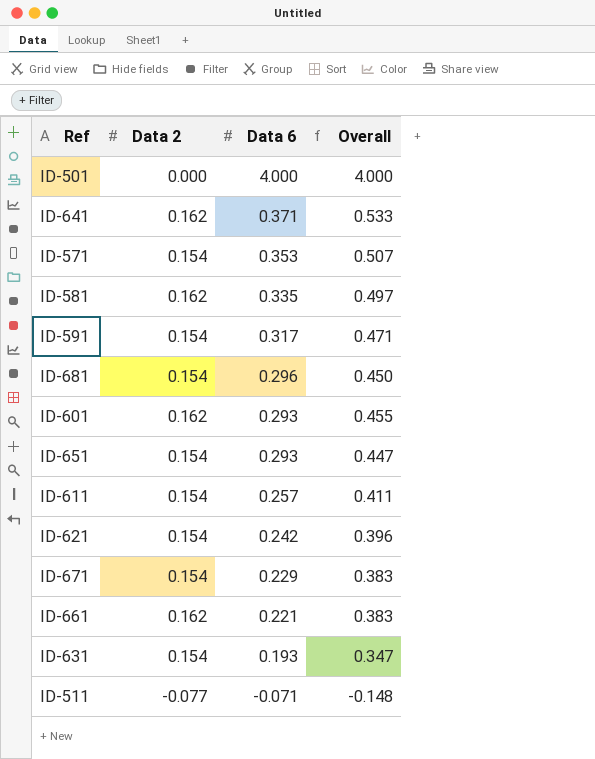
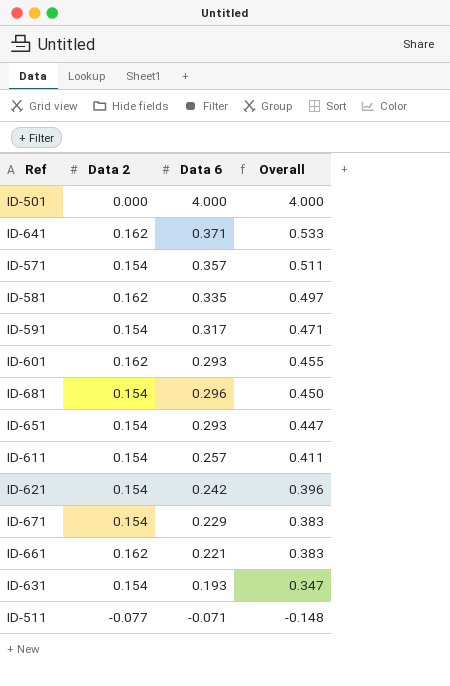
row order: Data 6 descending -> Overall descending
ID-571 | Data 6: 0.353 -> 0.357
ID-571 | Overall: 0.507 -> 0.511

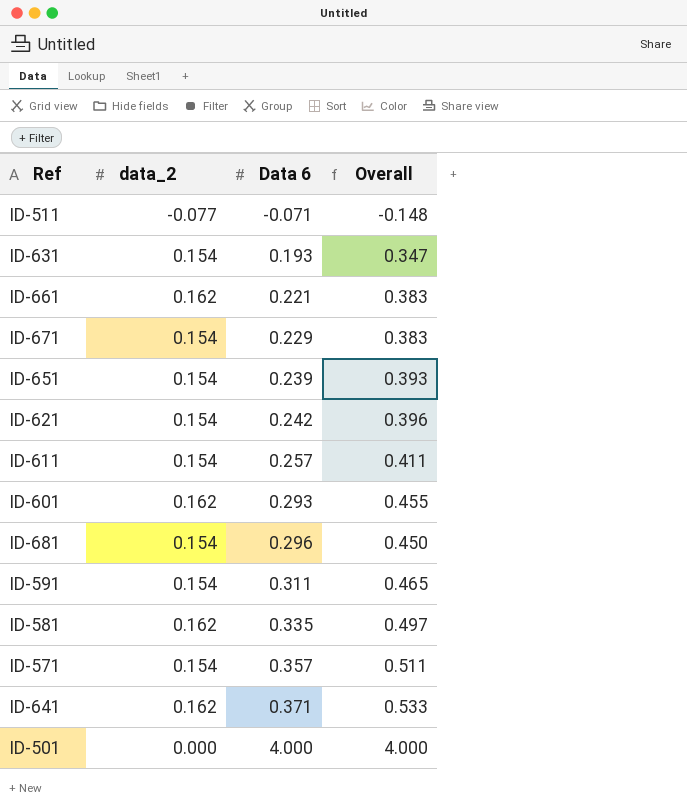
row order: Overall descending -> Data 6 ascending
column name: Data 2 -> data_2
ID-651 | Data 6: 0.293 -> 0.239
ID-651 | Overall: 0.447 -> 0.393
ID-591 | Data 6: 0.317 -> 0.311
ID-591 | Overall: 0.471 -> 0.465

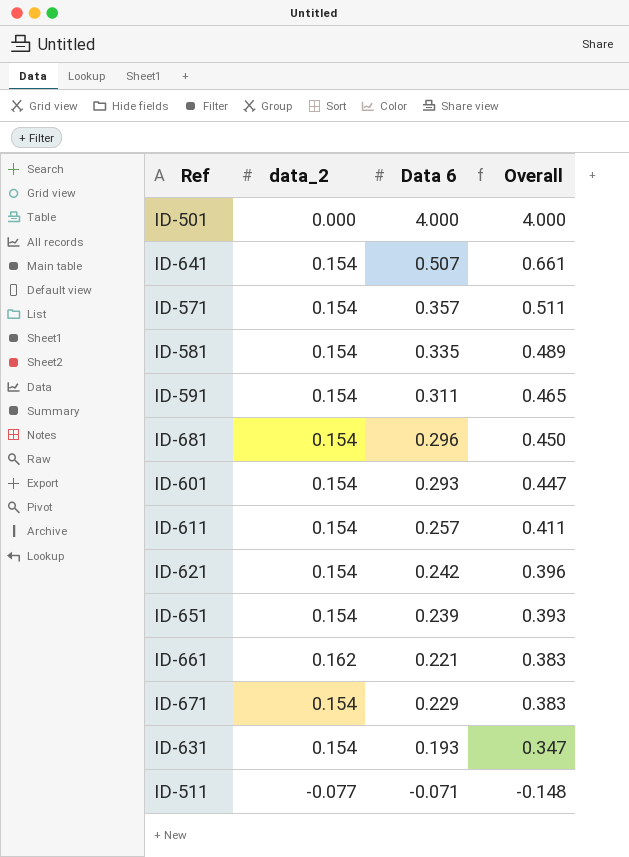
row order: Data 6 ascending -> Overall descending
ID-641 | data_2: 0.162 -> 0.154
ID-641 | Data 6: 0.371 -> 0.507
ID-641 | Overall: 0.533 -> 0.661
ID-581 | data_2: 0.162 -> 0.154
ID-581 | Overall: 0.497 -> 0.489
ID-601 | data_2: 0.162 -> 0.154
ID-601 | Overall: 0.455 -> 0.447

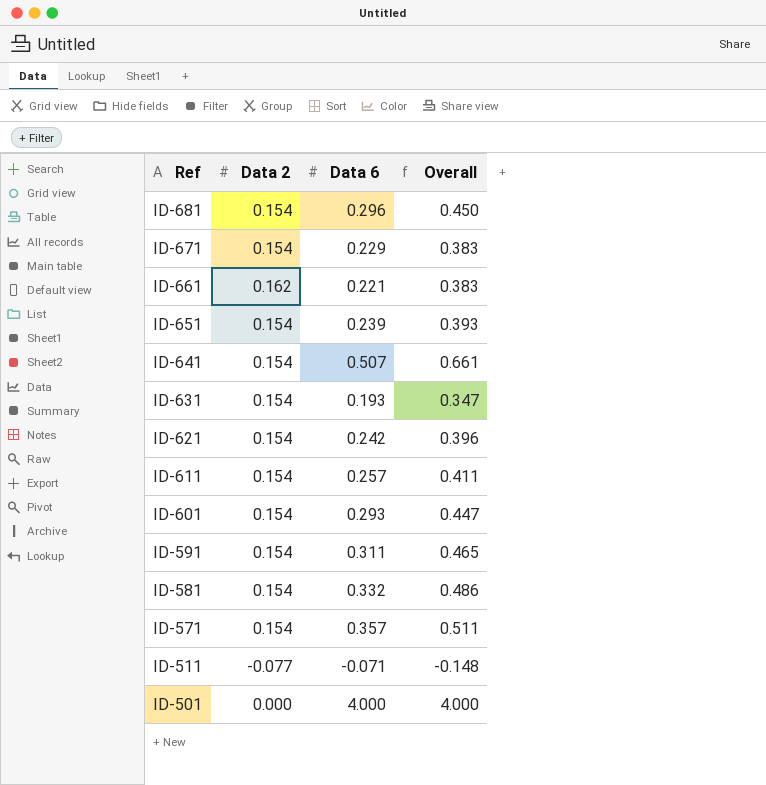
row order: Overall descending -> Ref descending
column name: data_2 -> Data 2
ID-581 | Data 6: 0.335 -> 0.332
ID-581 | Overall: 0.489 -> 0.486

